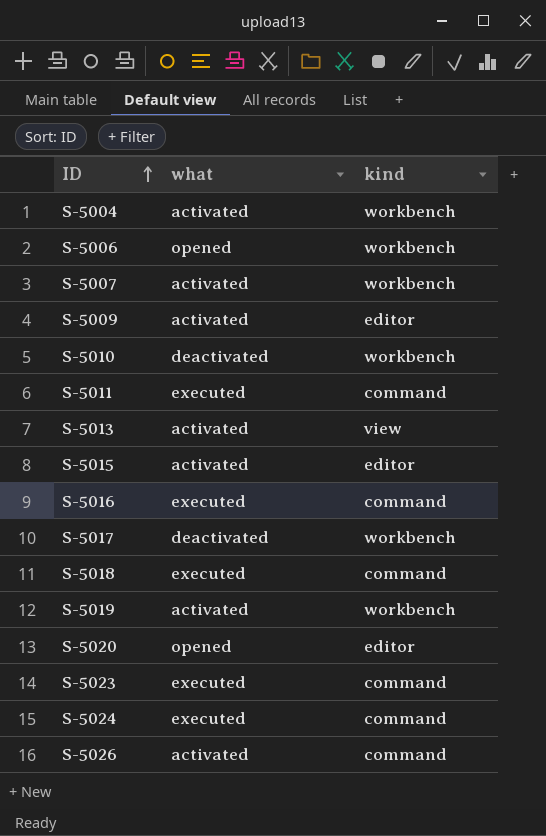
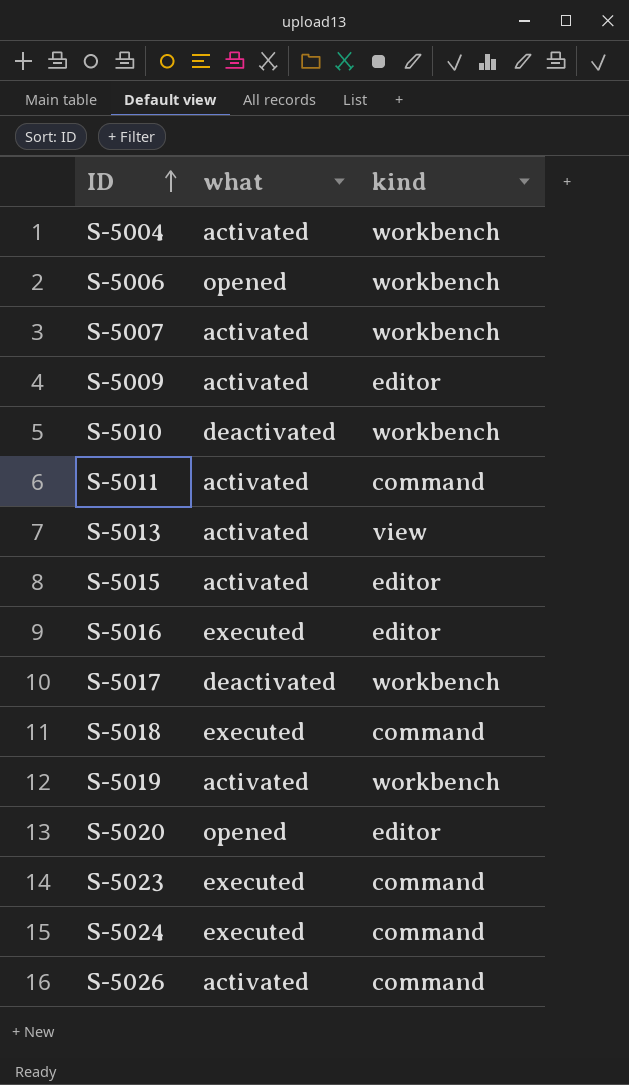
S-5011 | what: executed -> activated
S-5016 | kind: command -> editor

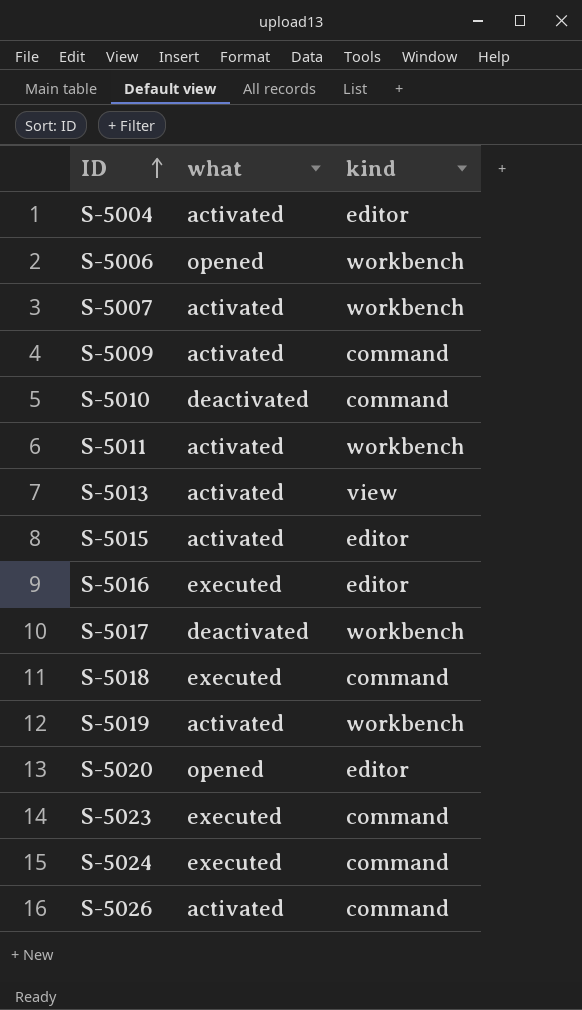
S-5004 | kind: workbench -> editor
S-5009 | kind: editor -> command
S-5010 | kind: workbench -> command
S-5011 | kind: command -> workbench

